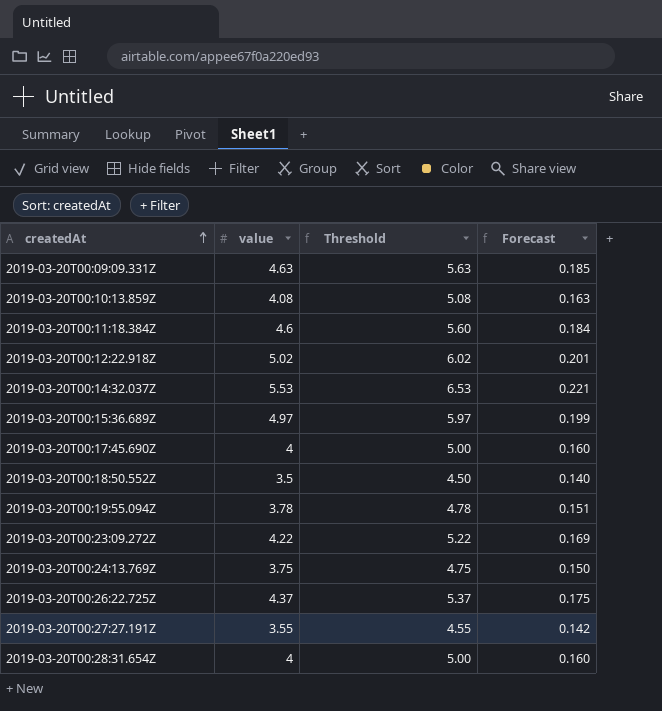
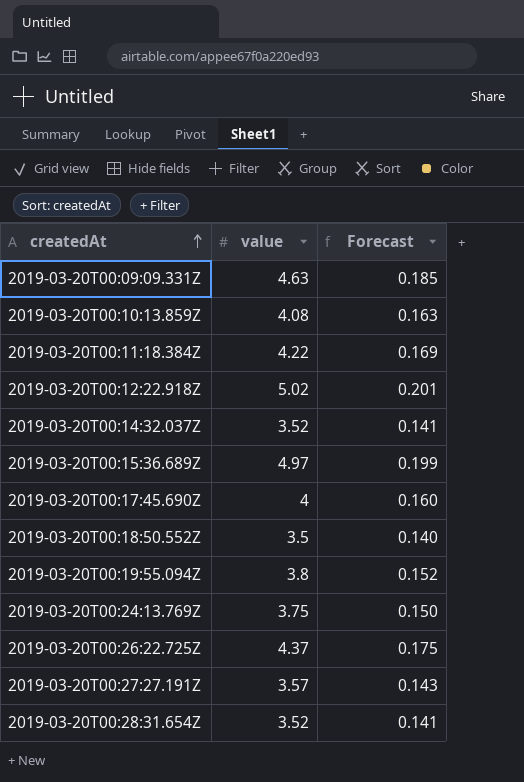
column Threshold | formula: [value] + 1 -> none
row 2019-03-20T00:23:09.272Z: 4.22 | 5.22 | 0.169 -> none
2019-03-20T00:11:18.384Z | value: 4.6 -> 4.22
2019-03-20T00:11:18.384Z | Forecast: 0.184 -> 0.169
2019-03-20T00:14:32.037Z | value: 5.53 -> 3.52
2019-03-20T00:14:32.037Z | Forecast: 0.221 -> 0.141
2019-03-20T00:19:55.094Z | value: 3.78 -> 3.8
2019-03-20T00:19:55.094Z | Forecast: 0.151 -> 0.152
2019-03-20T00:27:27.191Z | value: 3.55 -> 3.57
2019-03-20T00:27:27.191Z | Forecast: 0.142 -> 0.143
2019-03-20T00:28:31.654Z | value: 4 -> 3.52
2019-03-20T00:28:31.654Z | Forecast: 0.160 -> 0.141

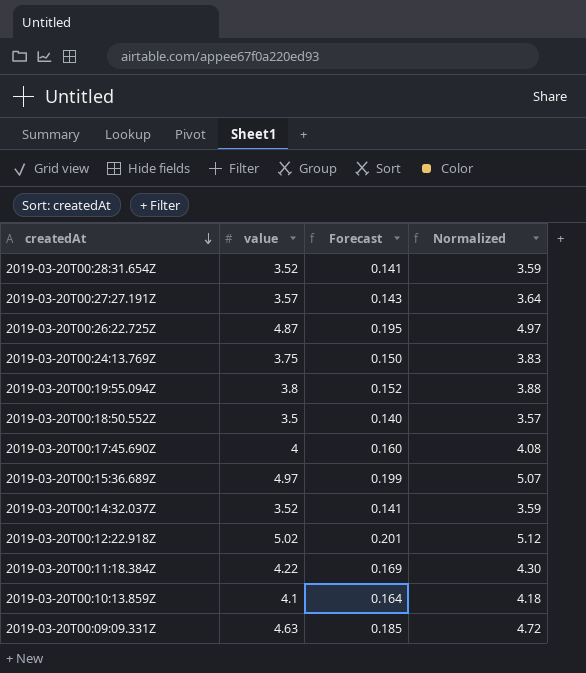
row order: createdAt ascending -> createdAt descending
column Normalized | formula: none -> [value] * 1.02
2019-03-20T00:26:22.725Z | value: 4.37 -> 4.87
2019-03-20T00:26:22.725Z | Forecast: 0.175 -> 0.195
2019-03-20T00:10:13.859Z | value: 4.08 -> 4.1
2019-03-20T00:10:13.859Z | Forecast: 0.163 -> 0.164

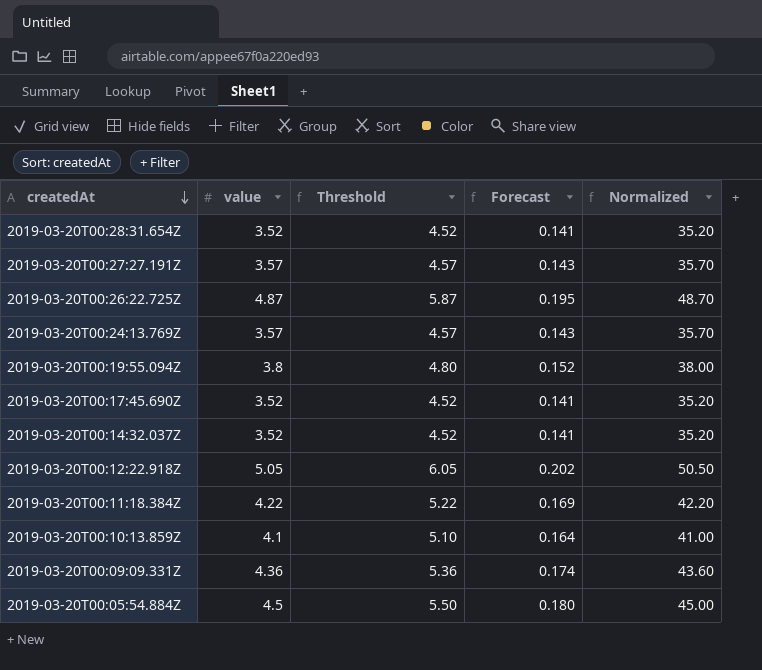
column Threshold | formula: none -> [value] + 1
column Normalized | formula: [value] * 1.02 -> [value] * 10
row 2019-03-20T00:18:50.552Z: 3.5 | 0.140 | 3.57 -> none
row 2019-03-20T00:15:36.689Z: 4.97 | 0.199 | 5.07 -> none
2019-03-20T00:24:13.769Z | value: 3.75 -> 3.57
2019-03-20T00:24:13.769Z | Forecast: 0.150 -> 0.143
2019-03-20T00:17:45.690Z | value: 4 -> 3.52
2019-03-20T00:17:45.690Z | Forecast: 0.160 -> 0.141
2019-03-20T00:12:22.918Z | value: 5.02 -> 5.05
2019-03-20T00:12:22.918Z | Forecast: 0.201 -> 0.202
2019-03-20T00:09:09.331Z | value: 4.63 -> 4.36
2019-03-20T00:09:09.331Z | Forecast: 0.185 -> 0.174
row 2019-03-20T00:05:54.884Z: none -> 4.5 | 5.50 | 0.180 | 45.00

